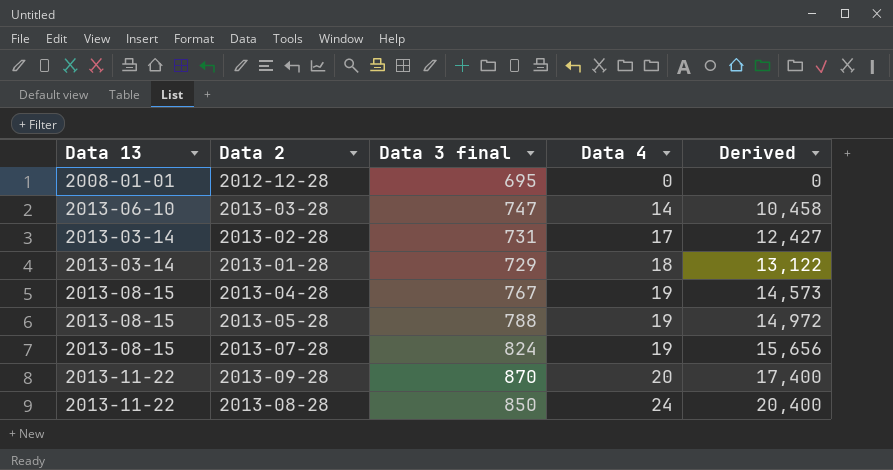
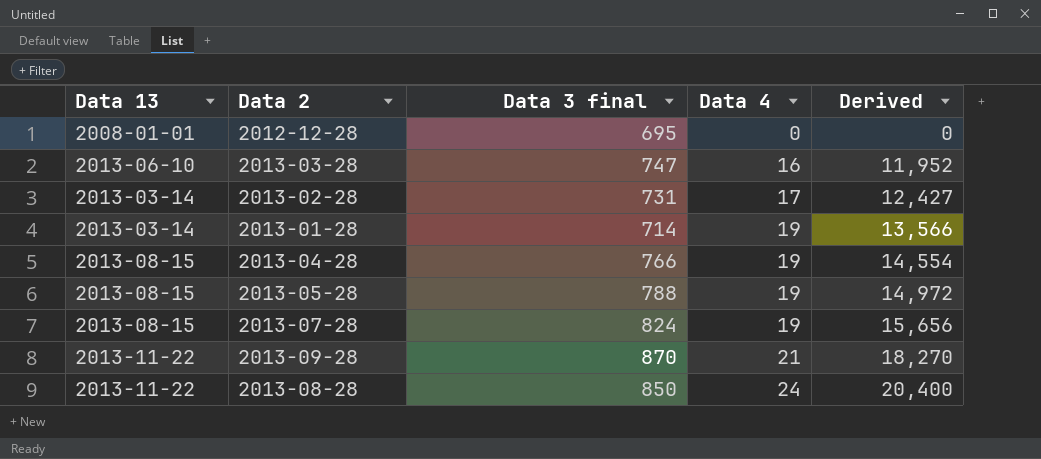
2013-03-28 | Data 4: 14 -> 16
2013-03-28 | Derived: 10,458 -> 11,952
2013-01-28 | Data 3 final: 729 -> 714
2013-01-28 | Data 4: 18 -> 19
2013-01-28 | Derived: 13,122 -> 13,566
2013-04-28 | Data 3 final: 767 -> 766
2013-04-28 | Derived: 14,573 -> 14,554
2013-09-28 | Data 4: 20 -> 21
2013-09-28 | Derived: 17,400 -> 18,270

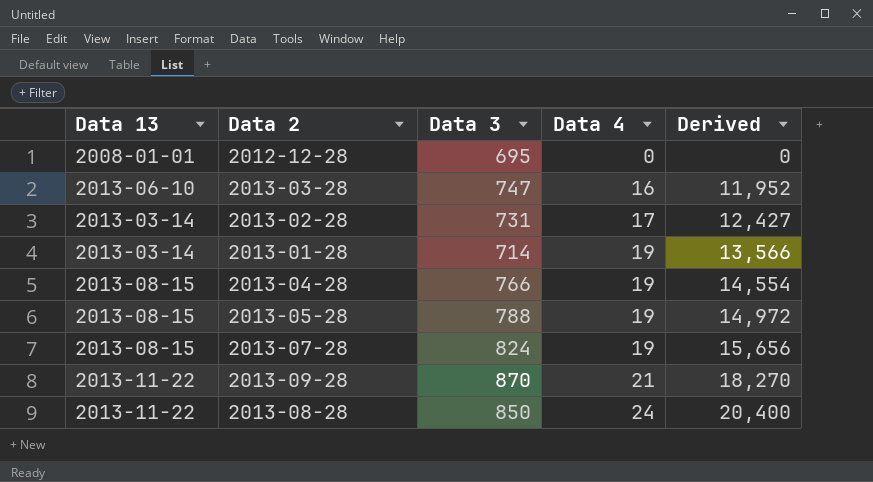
column name: Data 3 final -> Data 3

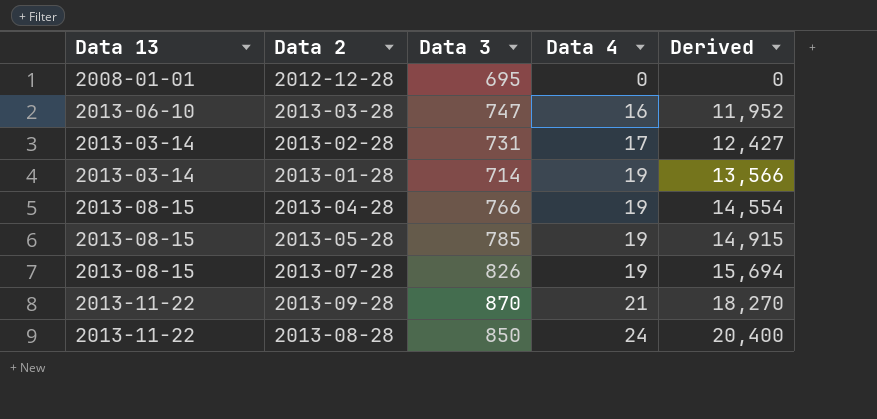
2013-05-28 | Data 3: 788 -> 785
2013-05-28 | Derived: 14,972 -> 14,915
2013-07-28 | Data 3: 824 -> 826
2013-07-28 | Derived: 15,656 -> 15,694

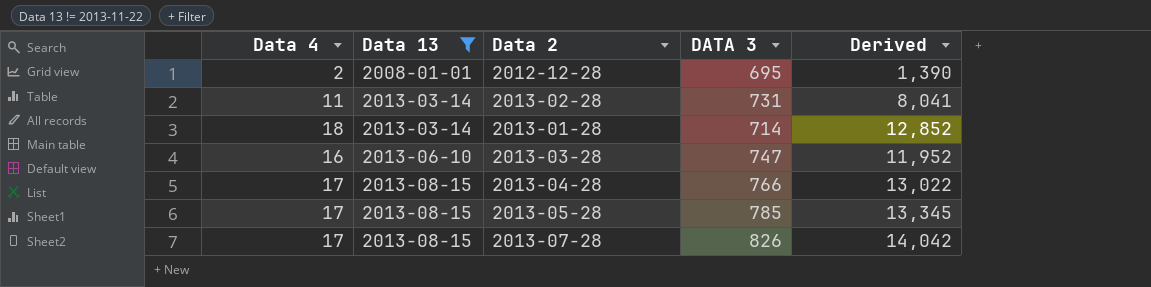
filter: none -> Data 13 != 2013-11-22
row order: Data 4 ascending -> Data 13 ascending
column Data 4 | position: 4 -> 1
column name: Data 3 -> DATA 3
2012-12-28 | Data 4: 0 -> 2
2012-12-28 | Derived: 0 -> 1,390
2013-02-28 | Data 4: 17 -> 11
2013-02-28 | Derived: 12,427 -> 8,041
2013-01-28 | Data 4: 19 -> 18
2013-01-28 | Derived: 13,566 -> 12,852
2013-04-28 | Data 4: 19 -> 17
2013-04-28 | Derived: 14,554 -> 13,022
2013-05-28 | Data 4: 19 -> 17
2013-05-28 | Derived: 14,915 -> 13,345
2013-07-28 | Data 4: 19 -> 17
2013-07-28 | Derived: 15,694 -> 14,042

